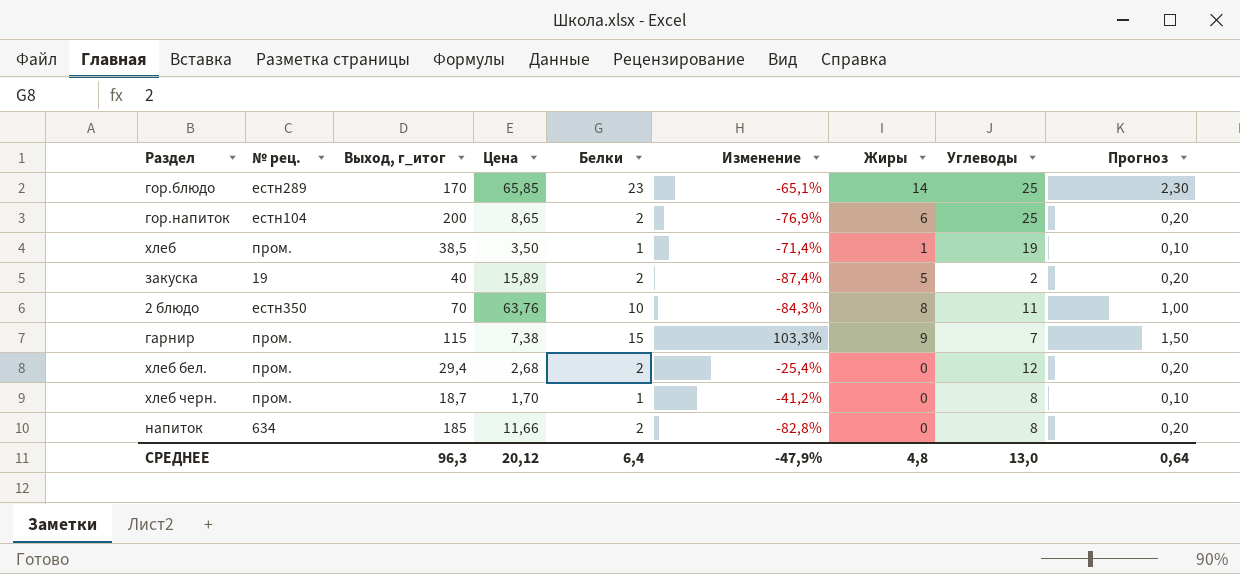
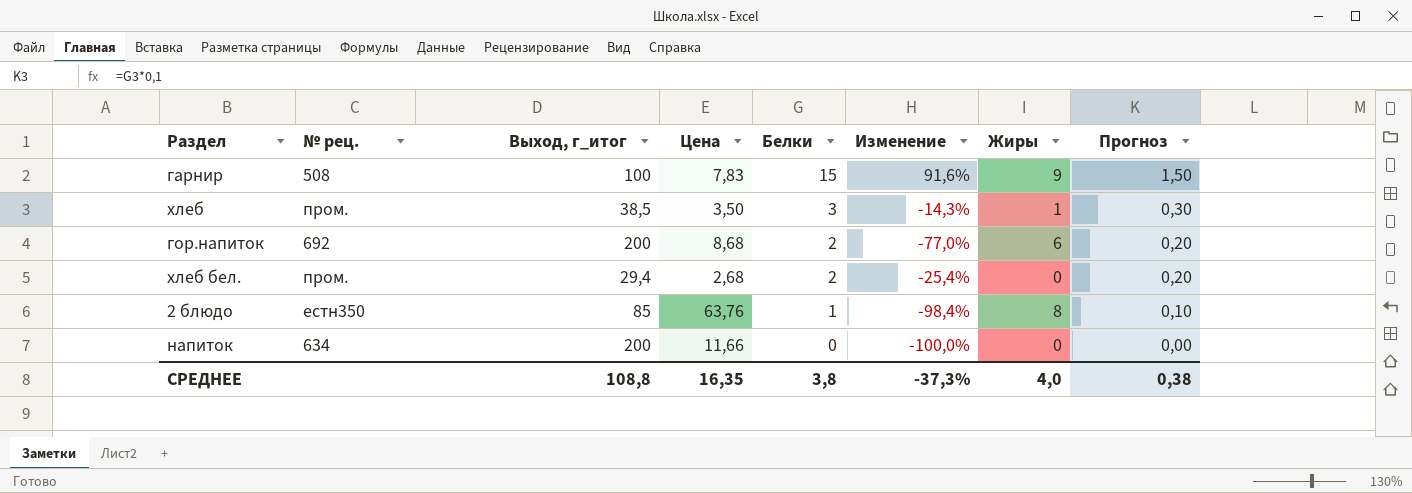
row order: none -> Белки descending
column Углеводы | position: 8 -> none
row гор.блюдо: естн289 | 170 | 65,85 | 23 | -65,1% | 14 | 25 | 2,30 -> none
row закуска: 19 | 40 | 15,89 | 2 | -87,4% | 5 | 2 | 0,20 -> none
row хлеб черн.: пром. | 18,7 | 1,70 | 1 | -41,2% | 0 | 8 | 0,10 -> none
гарнир | № рец.: пром. -> 508
гарнир | Выход, г_итог: 115 -> 100
гарнир | Цена: 7,38 -> 7,83
гарнир | Изменение: 103,3% -> 91,6%
хлеб | Белки: 1 -> 3
хлеб | Изменение: -71,4% -> -14,3%
хлеб | Прогноз: 0,10 -> 0,30
гор.напиток | № рец.: естн104 -> 692
гор.напиток | Цена: 8,65 -> 8,68
гор.напиток | Изменение: -76,9% -> -77,0%
2 блюдо | Выход, г_итог: 70 -> 85
2 блюдо | Белки: 10 -> 1
2 блюдо | Изменение: -84,3% -> -98,4%
2 блюдо | Прогноз: 1,00 -> 0,10
напиток | Выход, г_итог: 185 -> 200
напиток | Белки: 2 -> 0
напиток | Изменение: -82,8% -> -100,0%
напиток | Прогноз: 0,20 -> 0,00
СРЕДНЕЕ | Выход, г_итог: 96,3 -> 108,8
СРЕДНЕЕ | Цена: 20,12 -> 16,35
СРЕДНЕЕ | Белки: 6,4 -> 3,8
СРЕДНЕЕ | Изменение: -47,9% -> -37,3%
СРЕДНЕЕ | Жиры: 4,8 -> 4,0
СРЕДНЕЕ | Прогноз: 0,64 -> 0,38

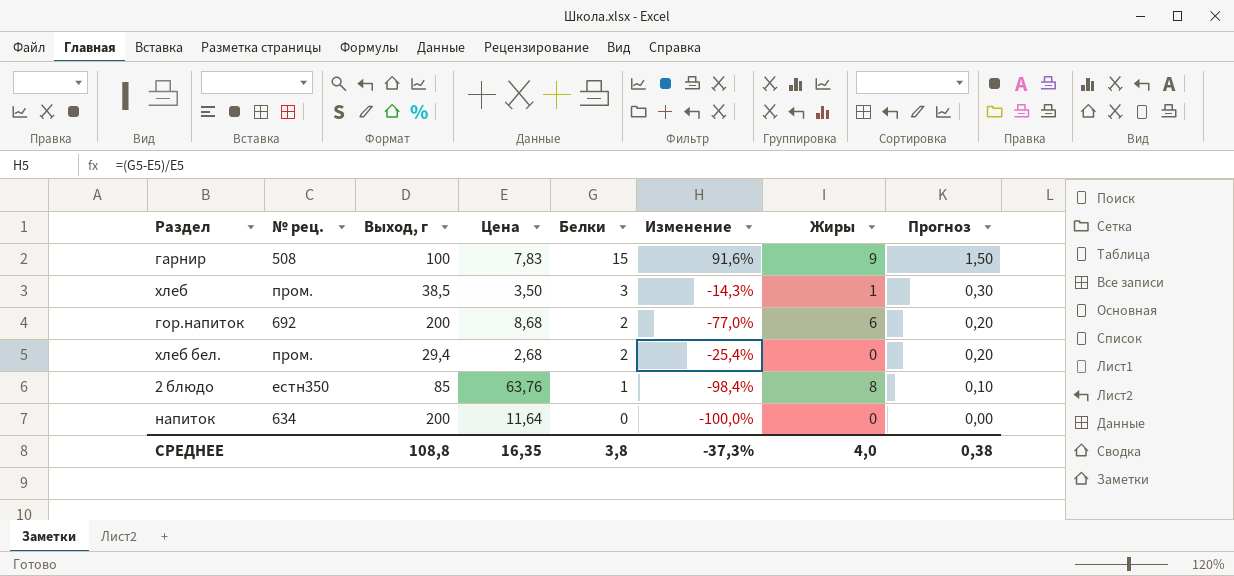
column name: Выход, г_итог -> Выход, г
напиток | Цена: 11,66 -> 11,64

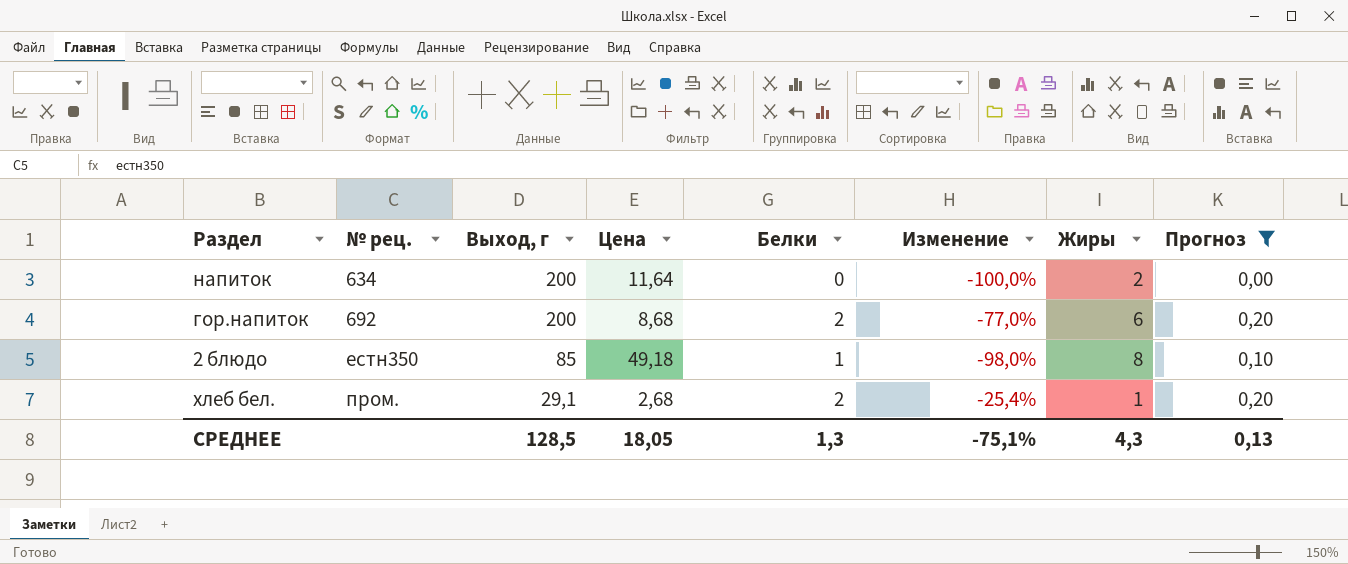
filter: none -> Прогноз <= 0,20
row order: Белки descending -> № рец. ascending
напиток | Жиры: 0 -> 2
2 блюдо | Цена: 63,76 -> 49,18
2 блюдо | Изменение: -98,4% -> -98,0%
хлеб бел. | Выход, г: 29,4 -> 29,1
хлеб бел. | Жиры: 0 -> 1
СРЕДНЕЕ | Выход, г: 108,8 -> 128,5
СРЕДНЕЕ | Цена: 16,35 -> 18,05
СРЕДНЕЕ | Белки: 3,8 -> 1,3
СРЕДНЕЕ | Изменение: -37,3% -> -75,1%
СРЕДНЕЕ | Жиры: 4,0 -> 4,3
СРЕДНЕЕ | Прогноз: 0,38 -> 0,13

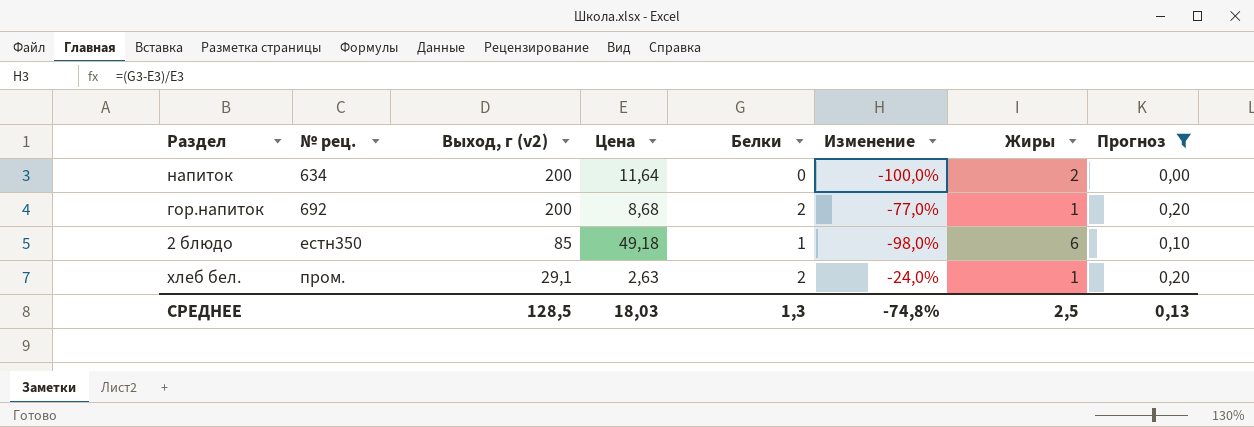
column name: Выход, г -> Выход, г (v2)
гор.напиток | Жиры: 6 -> 1
2 блюдо | Жиры: 8 -> 6
хлеб бел. | Цена: 2,68 -> 2,63
хлеб бел. | Изменение: -25,4% -> -24,0%
СРЕДНЕЕ | Цена: 18,05 -> 18,03
СРЕДНЕЕ | Изменение: -75,1% -> -74,8%
СРЕДНЕЕ | Жиры: 4,3 -> 2,5

